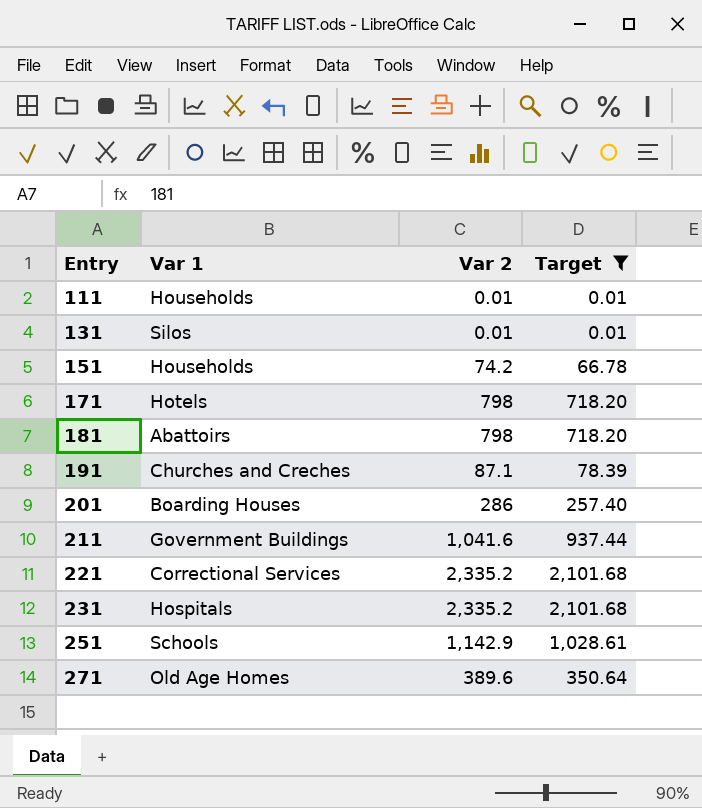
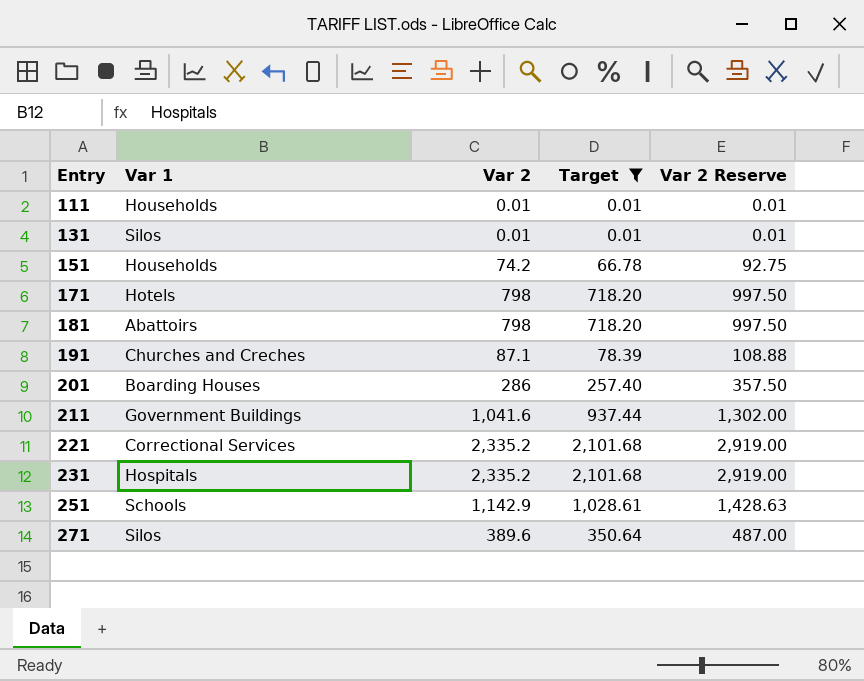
column Var 2 Reserve | formula: none -> [Var 2] * 1.25
271 | Var 1: Old Age Homes -> Silos

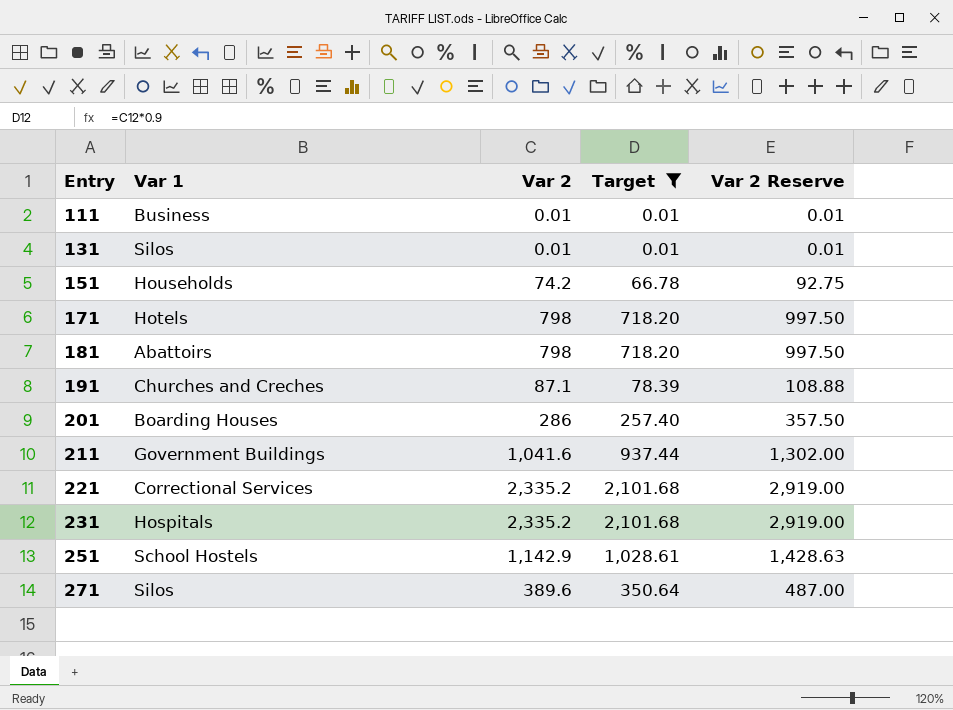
111 | Var 1: Households -> Business
251 | Var 1: Schools -> School Hostels

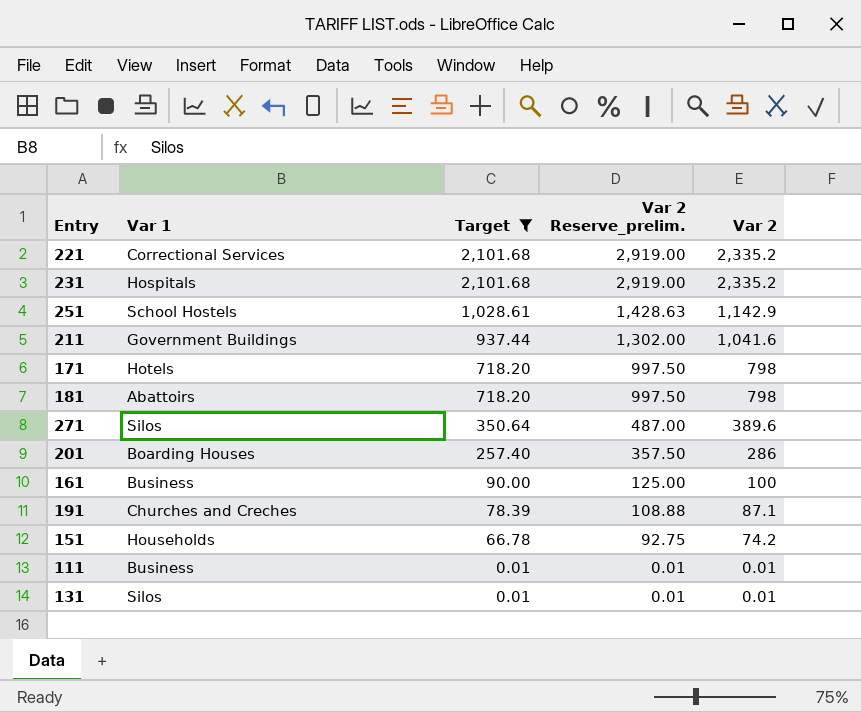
row order: Entry ascending -> Target descending
column name: Var 2 Reserve -> Var 2 Reserve_prelim.
column Var 2 | position: 3 -> 5
row 161: none -> Business | 90.00 | 125.00 | 100

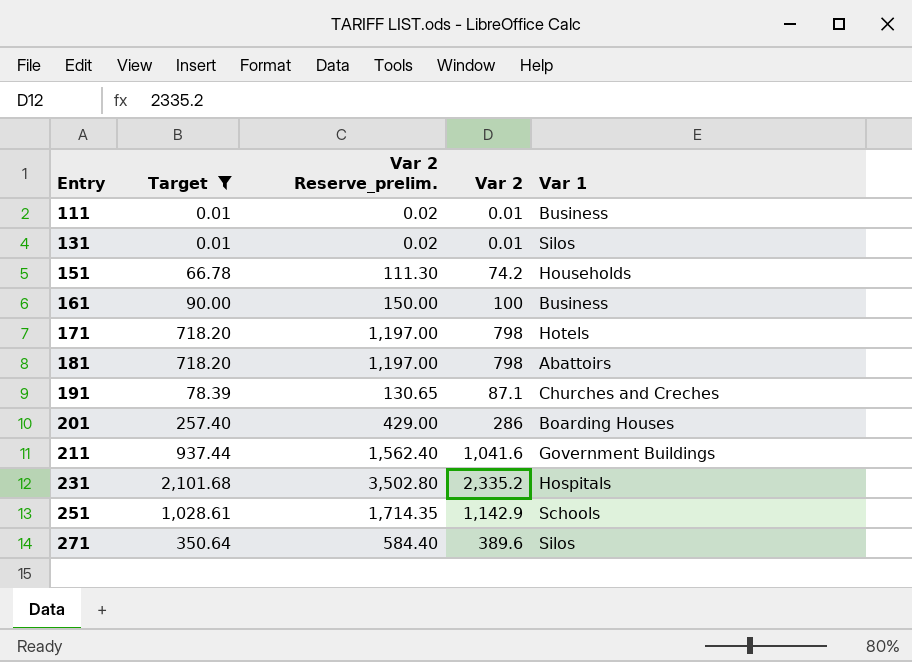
row order: Target descending -> Entry ascending
column Var 2 Reserve_prelim. | formula: [Var 2] * 1.25 -> [Var 2] * 1.5
column Var 1 | position: 2 -> 5
row 221: Correctional Services | 2,101.68 | 2,919.00 | 2,335.2 -> none
251 | Var 1: School Hostels -> Schools

